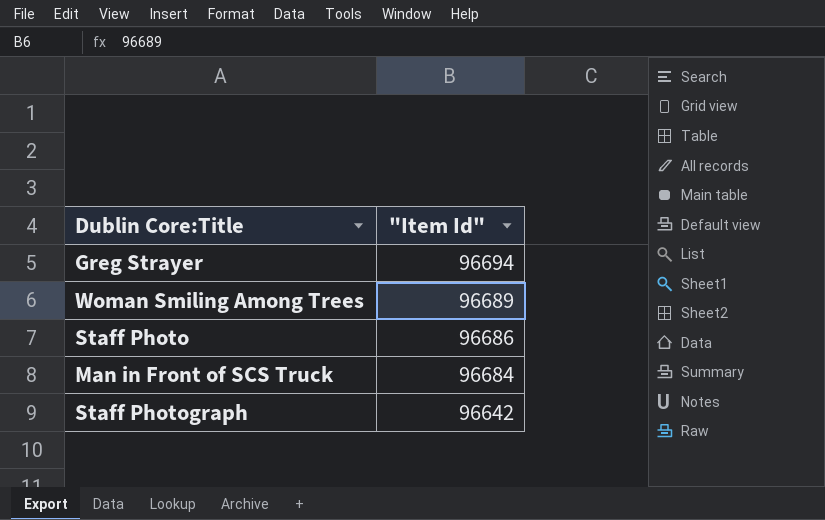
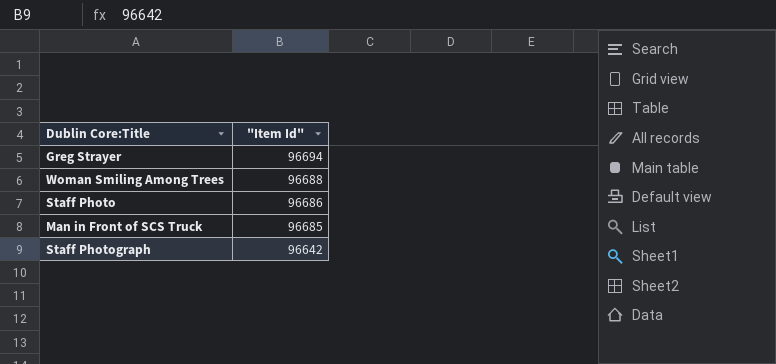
Woman Smiling Among Trees | "Item Id": 96689 -> 96688
Man in Front of SCS Truck | "Item Id": 96684 -> 96685

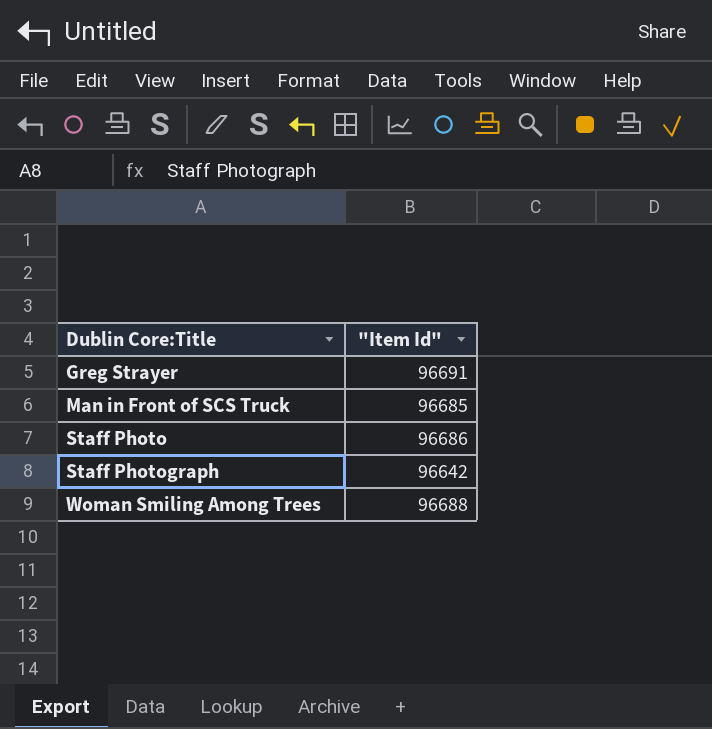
row order: "Item Id" descending -> Dublin Core:Title ascending
Greg Strayer | "Item Id": 96694 -> 96691

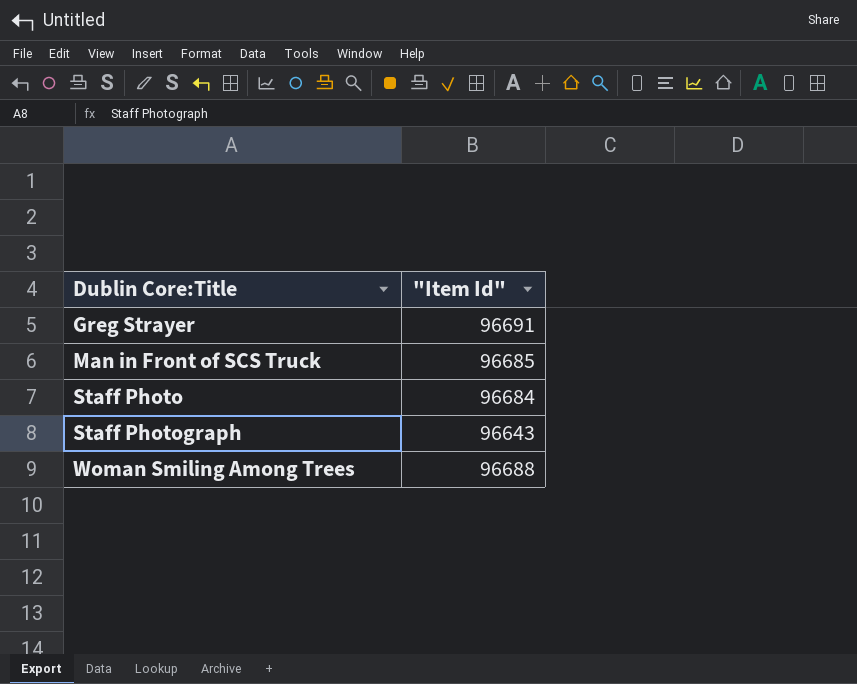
Staff Photo | "Item Id": 96686 -> 96684
Staff Photograph | "Item Id": 96642 -> 96643

